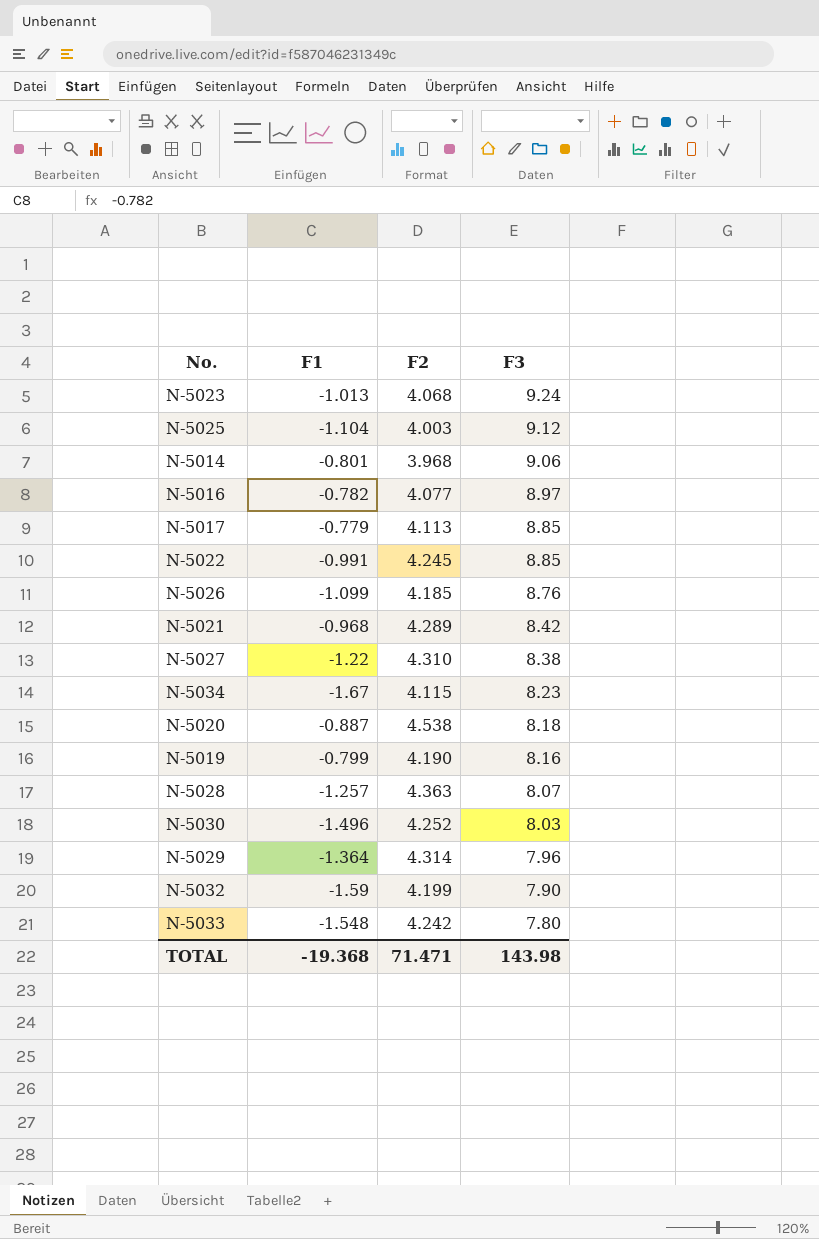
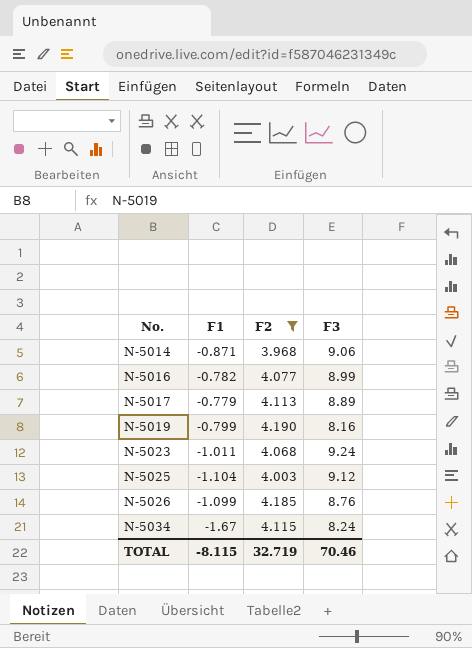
filter: none -> F2 <= 4.190
row order: F3 descending -> No. ascending
N-5014 | F1: -0.801 -> -0.871
N-5016 | F3: 8.97 -> 8.99
N-5017 | F3: 8.85 -> 8.89
N-5023 | F1: -1.013 -> -1.011
N-5034 | F3: 8.23 -> 8.24
TOTAL | F1: -19.368 -> -8.115
TOTAL | F2: 71.471 -> 32.719
TOTAL | F3: 143.98 -> 70.46

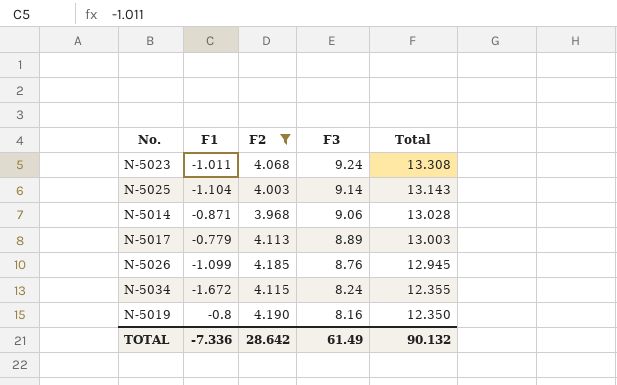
row order: No. ascending -> F3 descending
column Total | formula: none -> [F2] + [F3]
row N-5016: -0.782 | 4.077 | 8.99 -> none
N-5025 | F3: 9.12 -> 9.14
N-5034 | F1: -1.67 -> -1.672
N-5019 | F1: -0.799 -> -0.8
TOTAL | F1: -8.115 -> -7.336
TOTAL | F2: 32.719 -> 28.642
TOTAL | F3: 70.46 -> 61.49

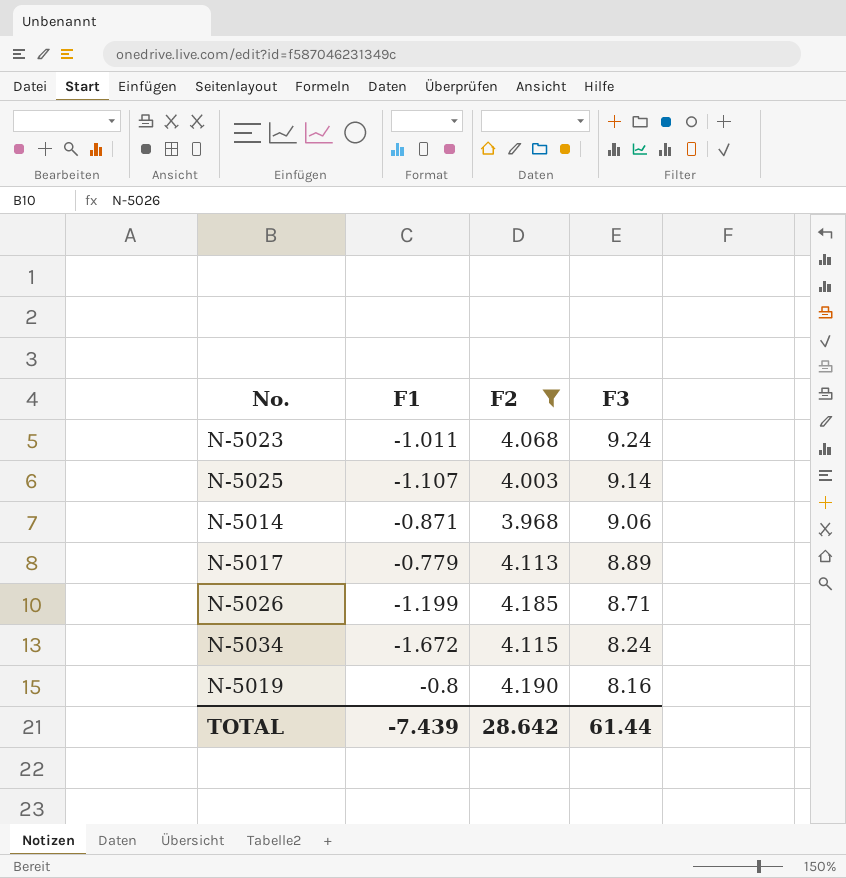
column Total | formula: [F2] + [F3] -> none
N-5025 | F1: -1.104 -> -1.107
N-5026 | F1: -1.099 -> -1.199
N-5026 | F3: 8.76 -> 8.71
TOTAL | F1: -7.336 -> -7.439
TOTAL | F3: 61.49 -> 61.44

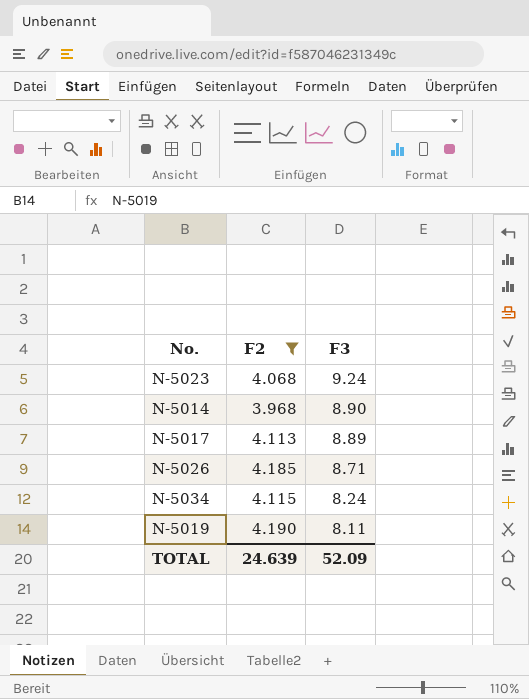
column F1 | position: 2 -> none
row N-5025: -1.107 | 4.003 | 9.14 -> none
N-5014 | F3: 9.06 -> 8.90
N-5019 | F3: 8.16 -> 8.11
TOTAL | F2: 28.642 -> 24.639
TOTAL | F3: 61.44 -> 52.09

